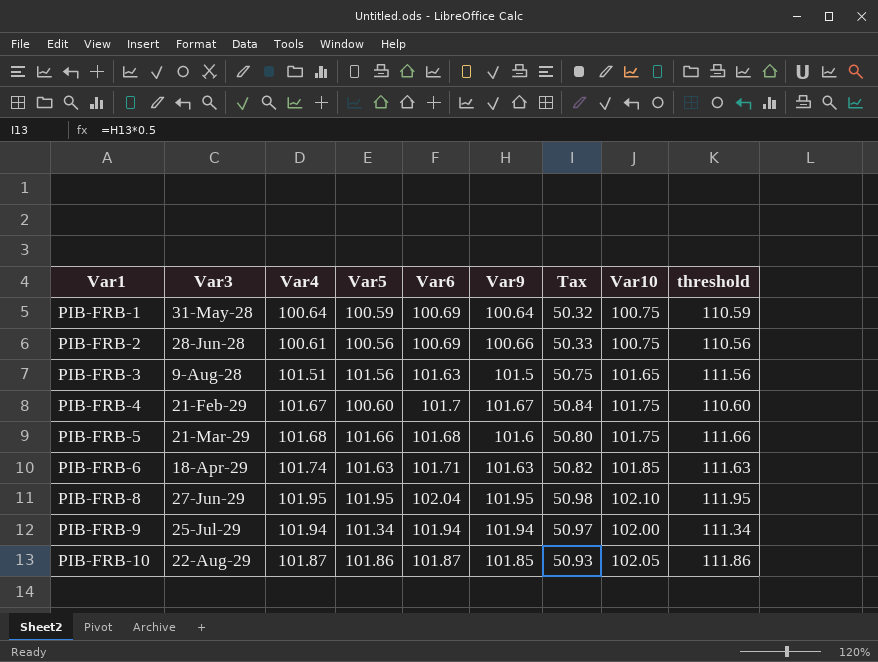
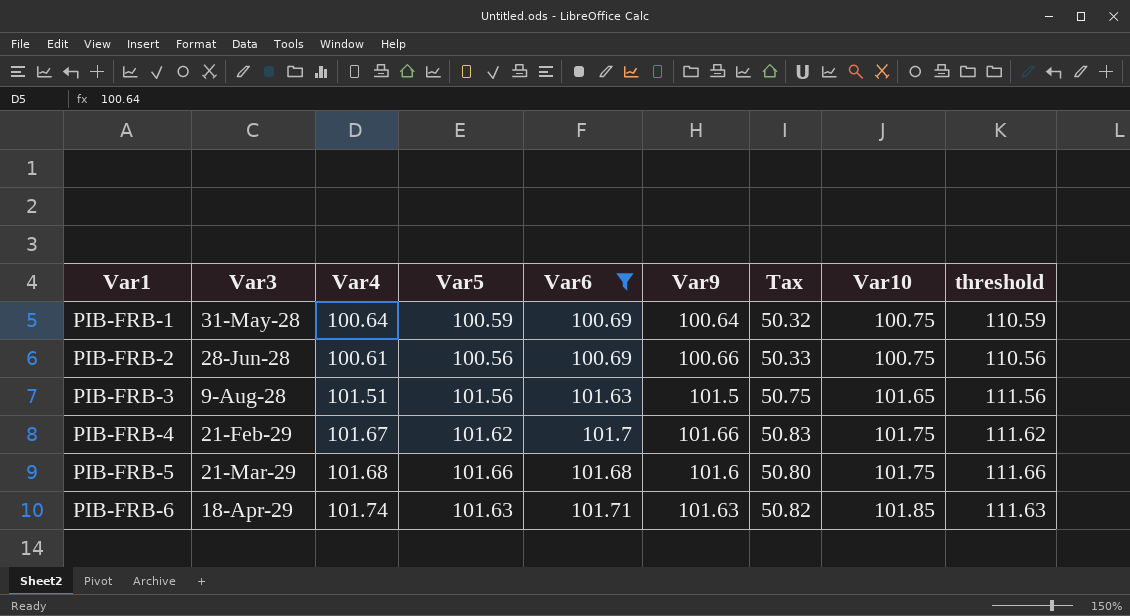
filter: none -> Var6 <= 101.71
PIB-FRB-4 | Var5: 100.60 -> 101.62
PIB-FRB-4 | Var9: 101.67 -> 101.66
PIB-FRB-4 | Tax: 50.84 -> 50.83
PIB-FRB-4 | threshold: 110.60 -> 111.62

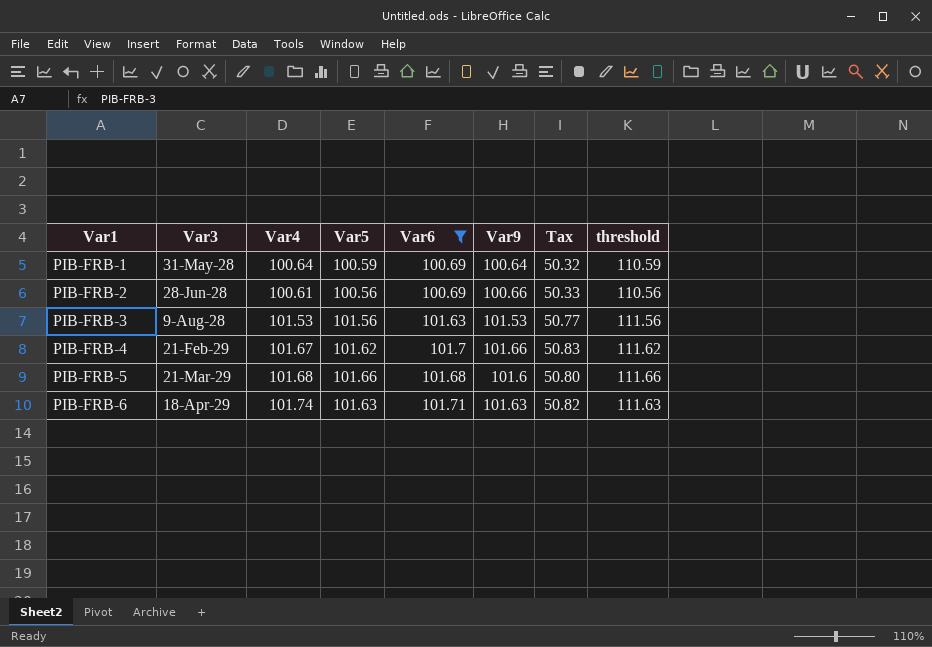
column Var10 | position: 8 -> none
PIB-FRB-3 | Var4: 101.51 -> 101.53
PIB-FRB-3 | Var9: 101.5 -> 101.53
PIB-FRB-3 | Tax: 50.75 -> 50.77

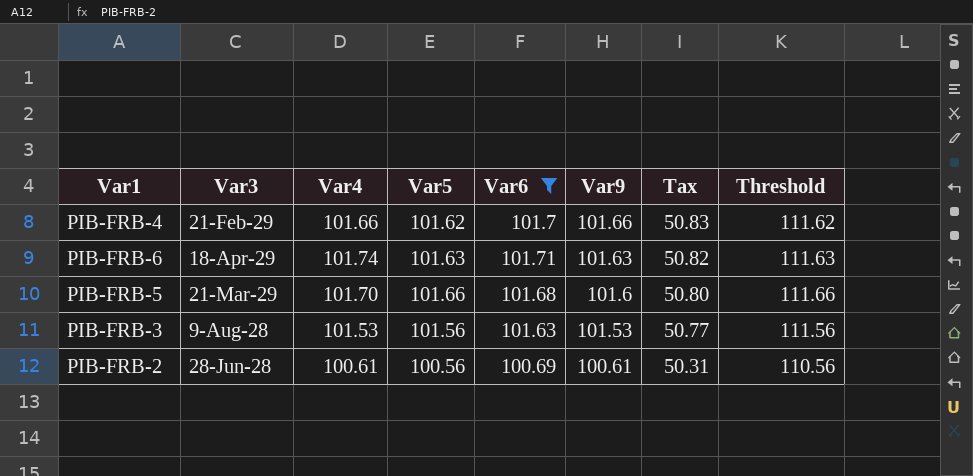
row order: Var1 ascending -> Var9 descending
column name: threshold -> Threshold
row PIB-FRB-1: 31-May-28 | 100.64 | 100.59 | 100.69 | 100.64 | 50.32 | 110.59 -> none
PIB-FRB-4 | Var4: 101.67 -> 101.66
PIB-FRB-5 | Var4: 101.68 -> 101.70
PIB-FRB-2 | Var9: 100.66 -> 100.61
PIB-FRB-2 | Tax: 50.33 -> 50.31

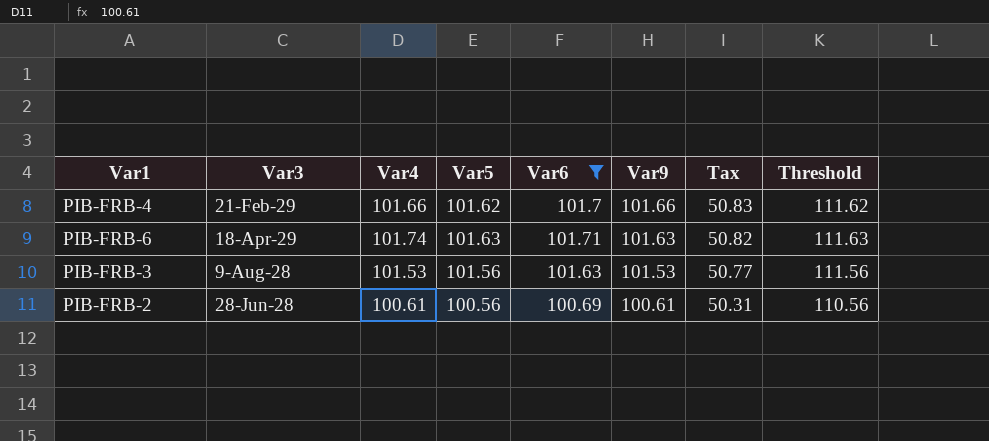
row PIB-FRB-5: 21-Mar-29 | 101.70 | 101.66 | 101.68 | 101.6 | 50.80 | 111.66 -> none

